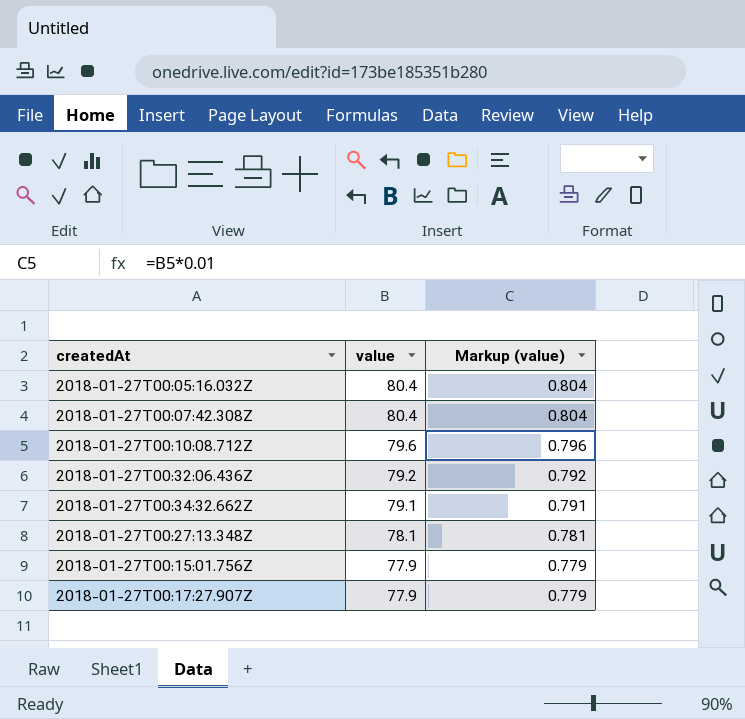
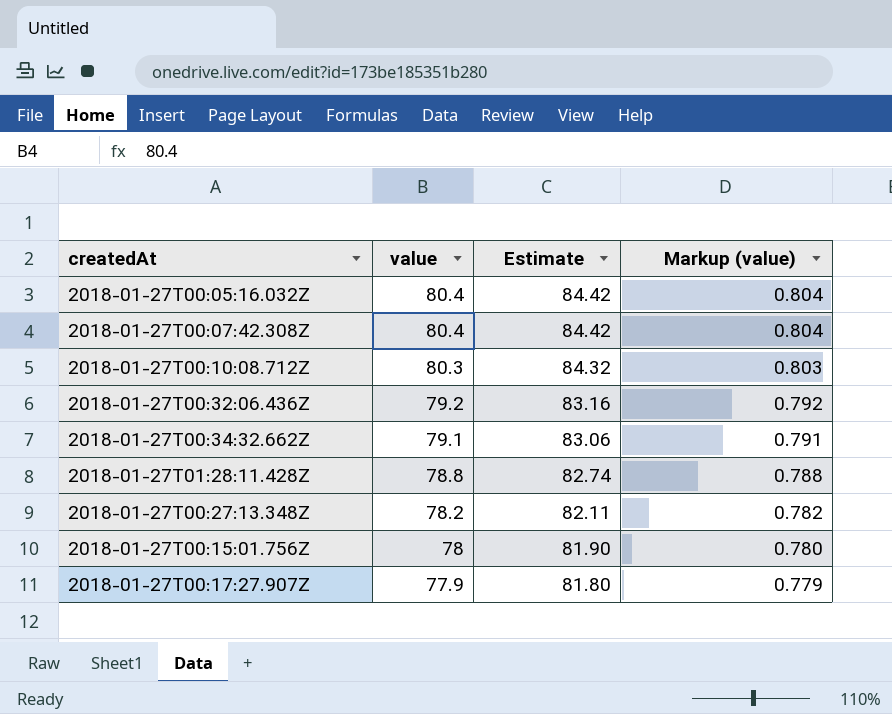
column Estimate | formula: none -> [value] * 1.05
2018-01-27T00:10:08.712Z | value: 79.6 -> 80.3
2018-01-27T00:10:08.712Z | Markup (value): 0.796 -> 0.803
row 2018-01-27T01:28:11.428Z: none -> 78.8 | 82.74 | 0.788
2018-01-27T00:27:13.348Z | value: 78.1 -> 78.2
2018-01-27T00:27:13.348Z | Markup (value): 0.781 -> 0.782
2018-01-27T00:15:01.756Z | value: 77.9 -> 78
2018-01-27T00:15:01.756Z | Markup (value): 0.779 -> 0.780

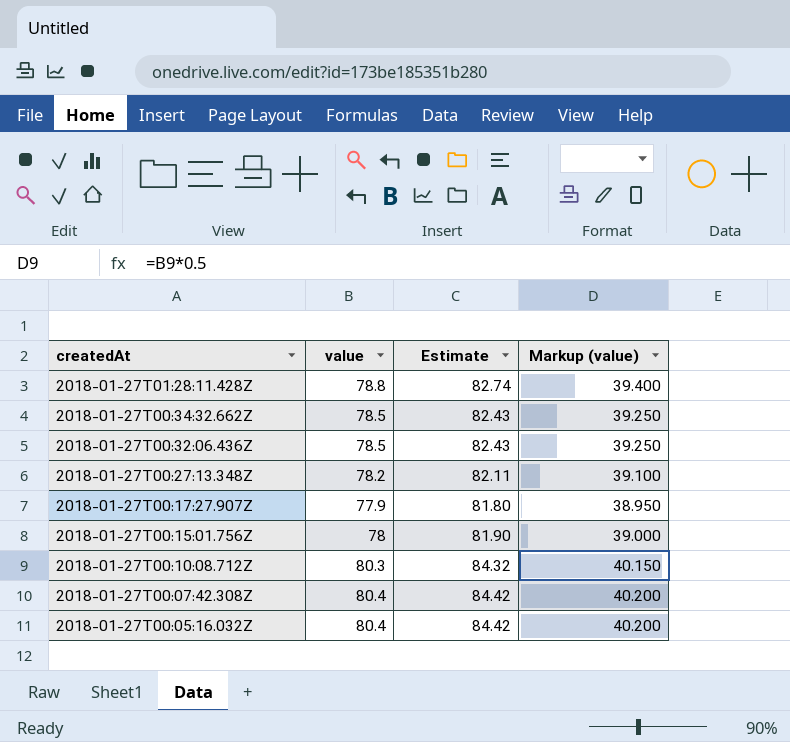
row order: value descending -> createdAt descending
column Markup (value) | formula: [value] * 0.01 -> [value] * 0.5
2018-01-27T00:34:32.662Z | value: 79.1 -> 78.5
2018-01-27T00:34:32.662Z | Estimate: 83.06 -> 82.43
2018-01-27T00:32:06.436Z | value: 79.2 -> 78.5
2018-01-27T00:32:06.436Z | Estimate: 83.16 -> 82.43

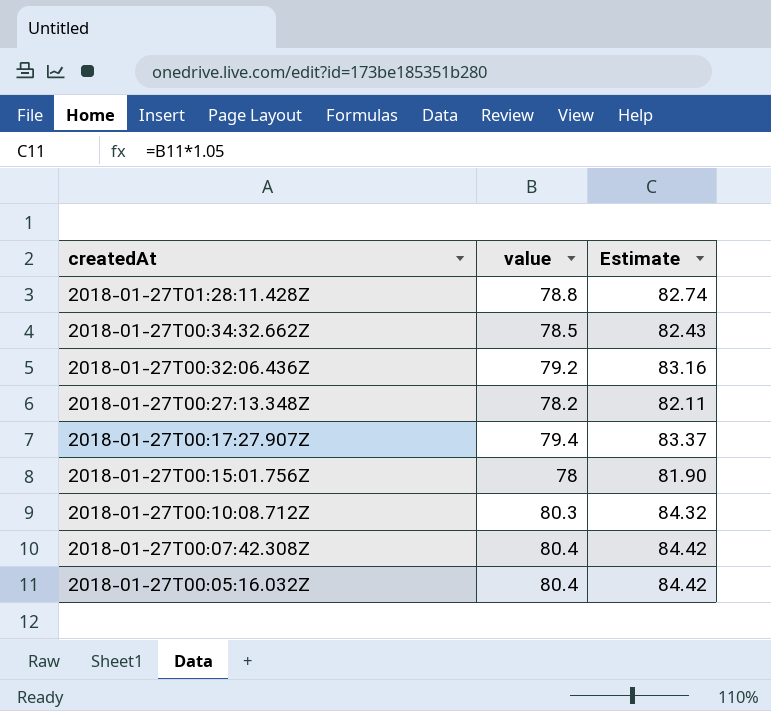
column Markup (value) | formula: [value] * 0.5 -> none
2018-01-27T00:32:06.436Z | value: 78.5 -> 79.2
2018-01-27T00:32:06.436Z | Estimate: 82.43 -> 83.16
2018-01-27T00:17:27.907Z | value: 77.9 -> 79.4
2018-01-27T00:17:27.907Z | Estimate: 81.80 -> 83.37

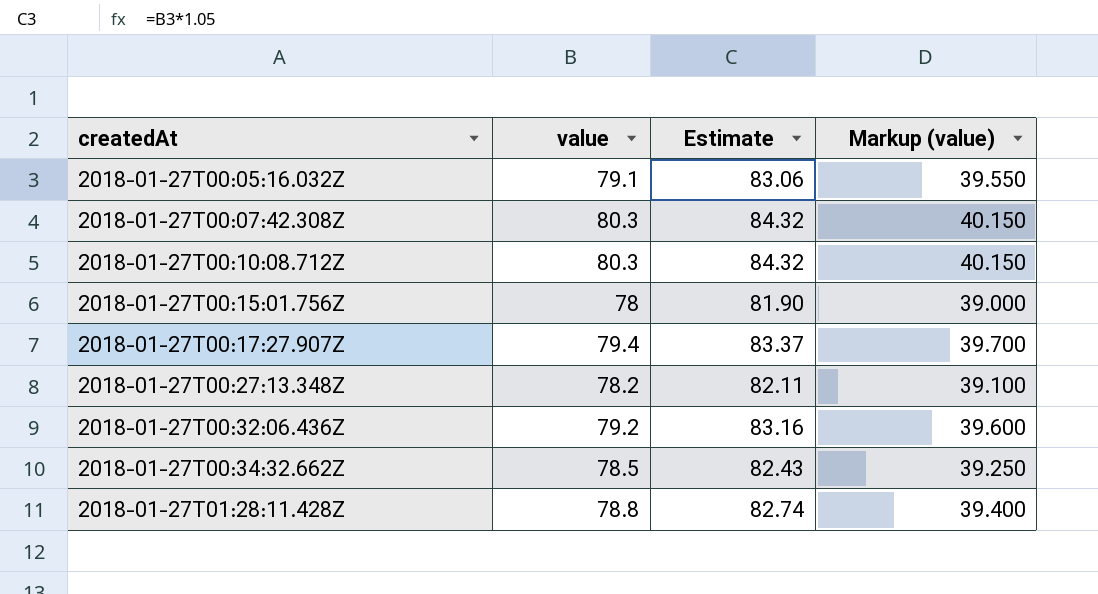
row order: createdAt descending -> createdAt ascending
column Markup (value) | formula: none -> [value] * 0.5
2018-01-27T00:05:16.032Z | value: 80.4 -> 79.1
2018-01-27T00:05:16.032Z | Estimate: 84.42 -> 83.06
2018-01-27T00:07:42.308Z | value: 80.4 -> 80.3
2018-01-27T00:07:42.308Z | Estimate: 84.42 -> 84.32

